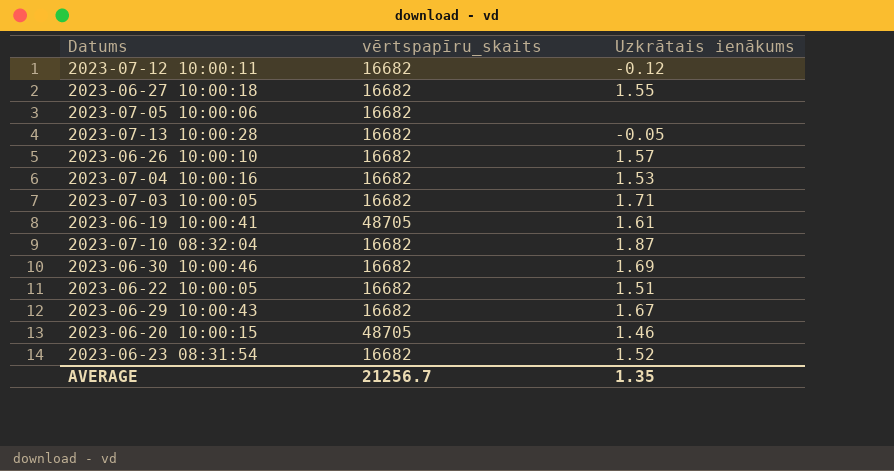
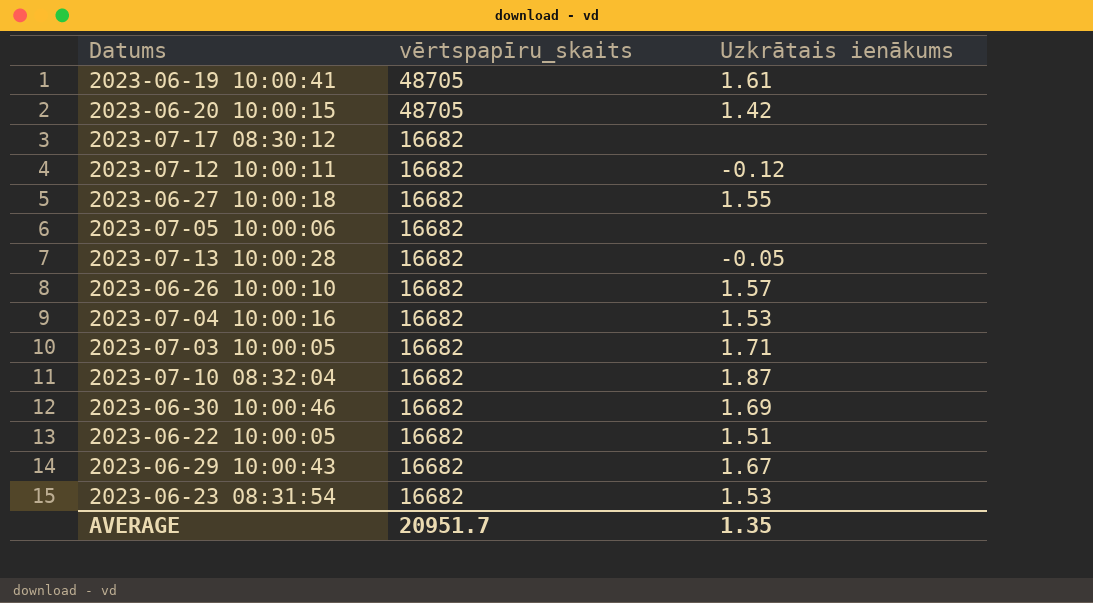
row order: none -> vērtspapīru_skaits descending
2023-06-20 10:00:15 | Uzkrātais ienākums: 1.46 -> 1.42
row 2023-07-17 08:30:12: none -> 16682 | none
2023-06-23 08:31:54 | Uzkrātais ienākums: 1.52 -> 1.53
AVERAGE | vērtspapīru_skaits: 21256.7 -> 20951.7

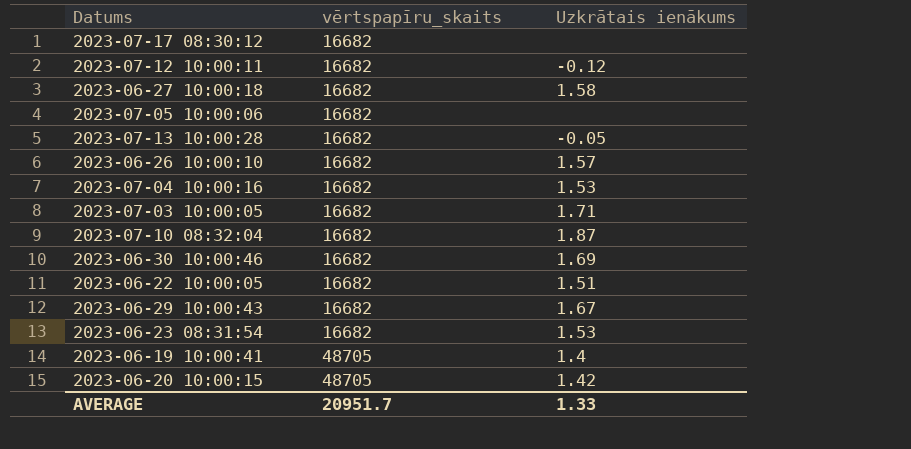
row order: vērtspapīru_skaits descending -> vērtspapīru_skaits ascending
2023-06-27 10:00:18 | Uzkrātais ienākums: 1.55 -> 1.58
2023-06-19 10:00:41 | Uzkrātais ienākums: 1.61 -> 1.4
AVERAGE | Uzkrātais ienākums: 1.35 -> 1.33

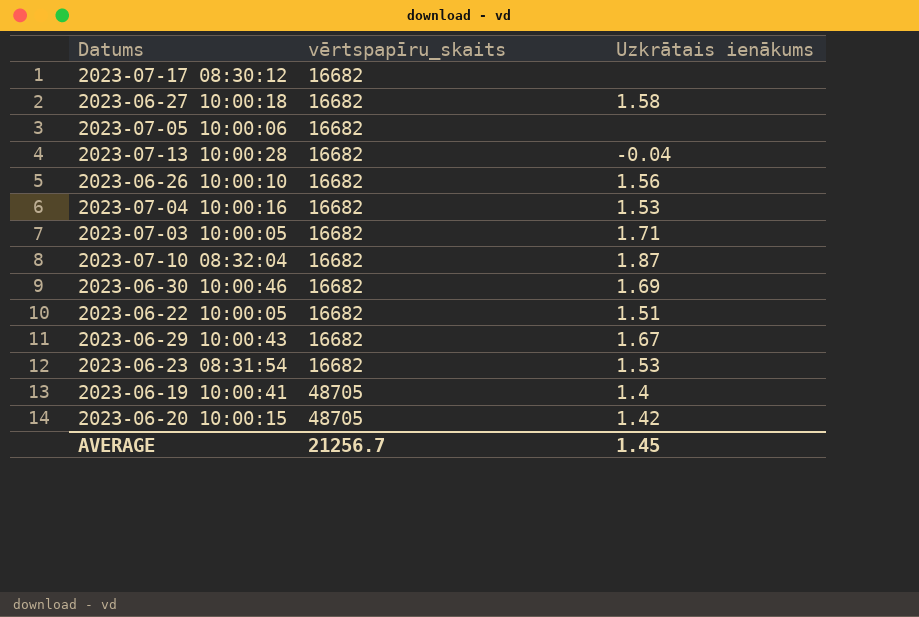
row 2023-07-12 10:00:11: 16682 | -0.12 -> none
2023-07-13 10:00:28 | Uzkrātais ienākums: -0.05 -> -0.04
2023-06-26 10:00:10 | Uzkrātais ienākums: 1.57 -> 1.56
AVERAGE | vērtspapīru_skaits: 20951.7 -> 21256.7
AVERAGE | Uzkrātais ienākums: 1.33 -> 1.45

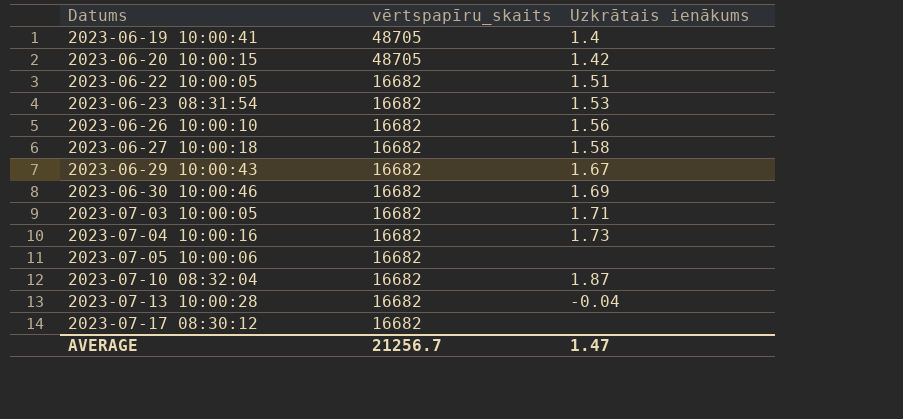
row order: vērtspapīru_skaits ascending -> Datums ascending
2023-07-04 10:00:16 | Uzkrātais ienākums: 1.53 -> 1.73
AVERAGE | Uzkrātais ienākums: 1.45 -> 1.47

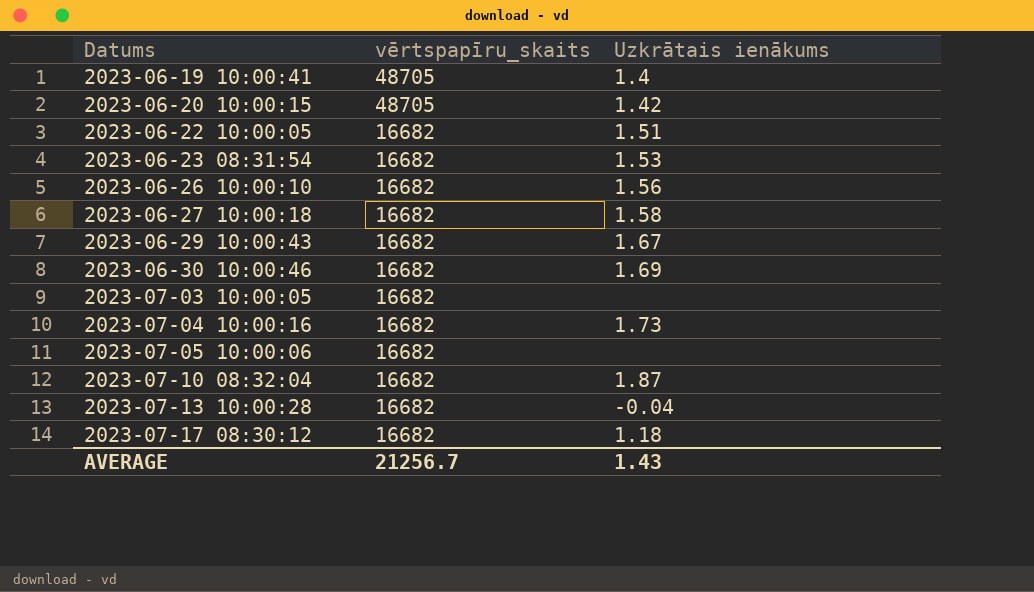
2023-07-03 10:00:05 | Uzkrātais ienākums: 1.71 -> none
2023-07-17 08:30:12 | Uzkrātais ienākums: none -> 1.18
AVERAGE | Uzkrātais ienākums: 1.47 -> 1.43

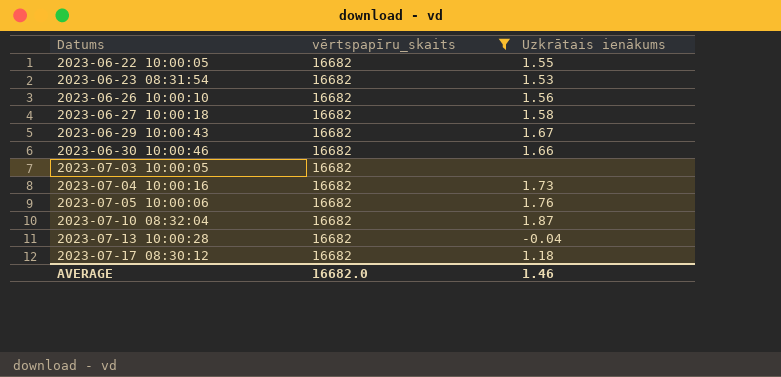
filter: none -> vērtspapīru_skaits = 16682
2023-06-22 10:00:05 | Uzkrātais ienākums: 1.51 -> 1.55
2023-06-30 10:00:46 | Uzkrātais ienākums: 1.69 -> 1.66
2023-07-05 10:00:06 | Uzkrātais ienākums: none -> 1.76
AVERAGE | vērtspapīru_skaits: 21256.7 -> 16682.0
AVERAGE | Uzkrātais ienākums: 1.43 -> 1.46

